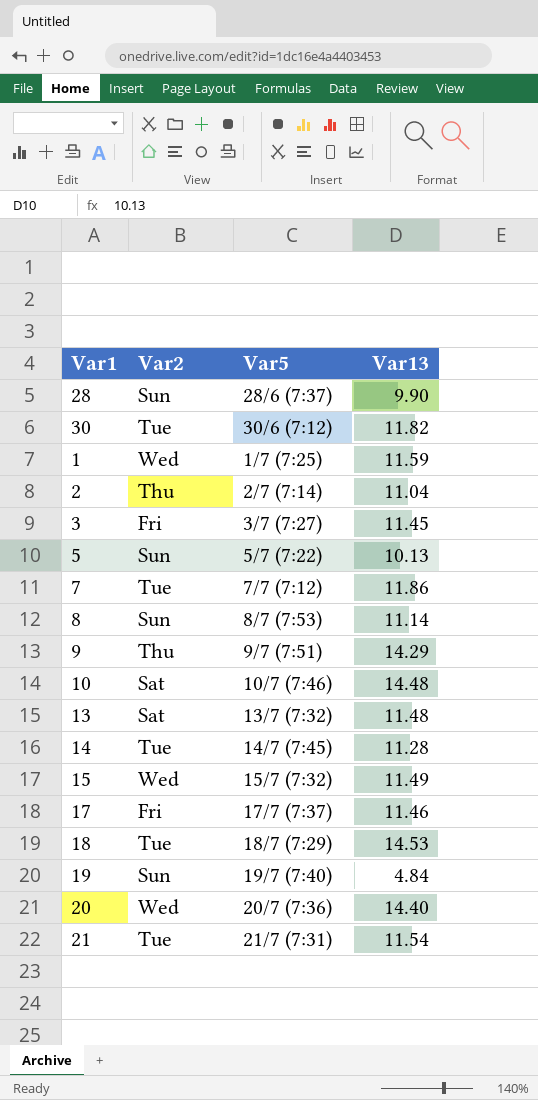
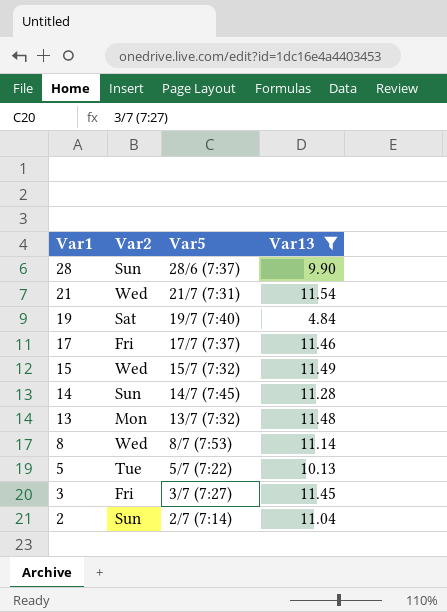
filter: none -> Var13 <= 11.54
row order: none -> Var1 descending
21 | Var2: Tue -> Wed
19 | Var2: Sun -> Sat
14 | Var2: Tue -> Sun
13 | Var2: Sat -> Mon
8 | Var2: Sun -> Wed
5 | Var2: Sun -> Tue
2 | Var2: Thu -> Sun

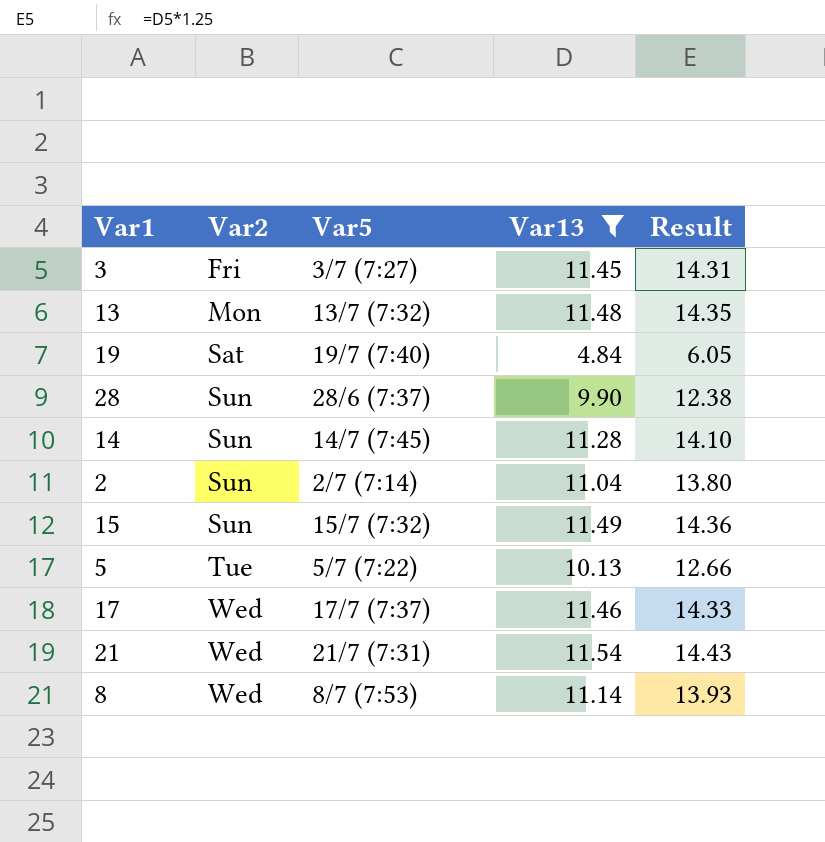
row order: Var1 descending -> Var2 ascending
column Result | formula: none -> [Var13] * 1.25
15 | Var2: Wed -> Sun
17 | Var2: Fri -> Wed

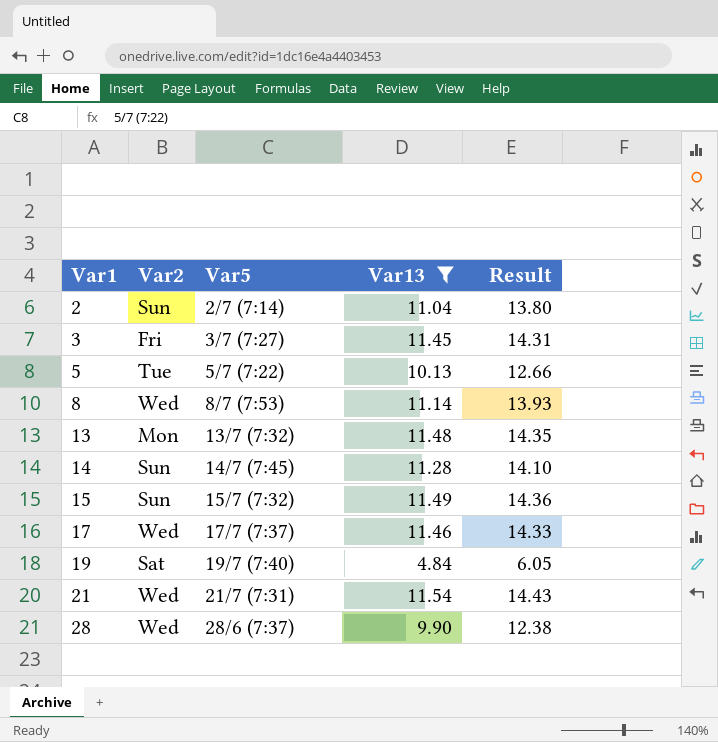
row order: Var2 ascending -> Var1 ascending
28 | Var2: Sun -> Wed

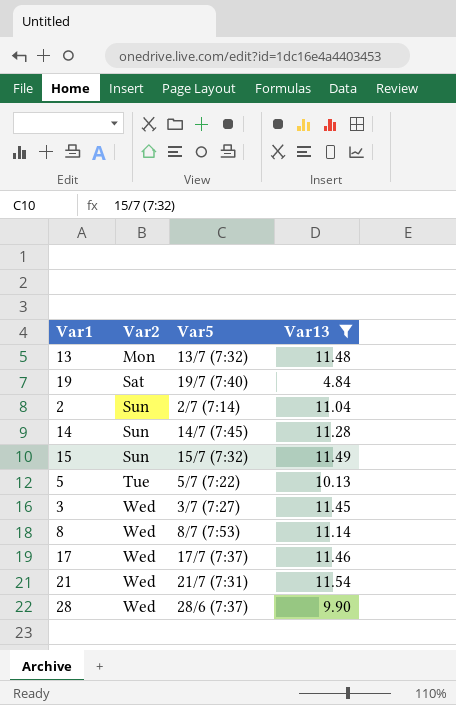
row order: Var1 ascending -> Var2 ascending
column Result | formula: [Var13] * 1.25 -> none
3 | Var2: Fri -> Wed

